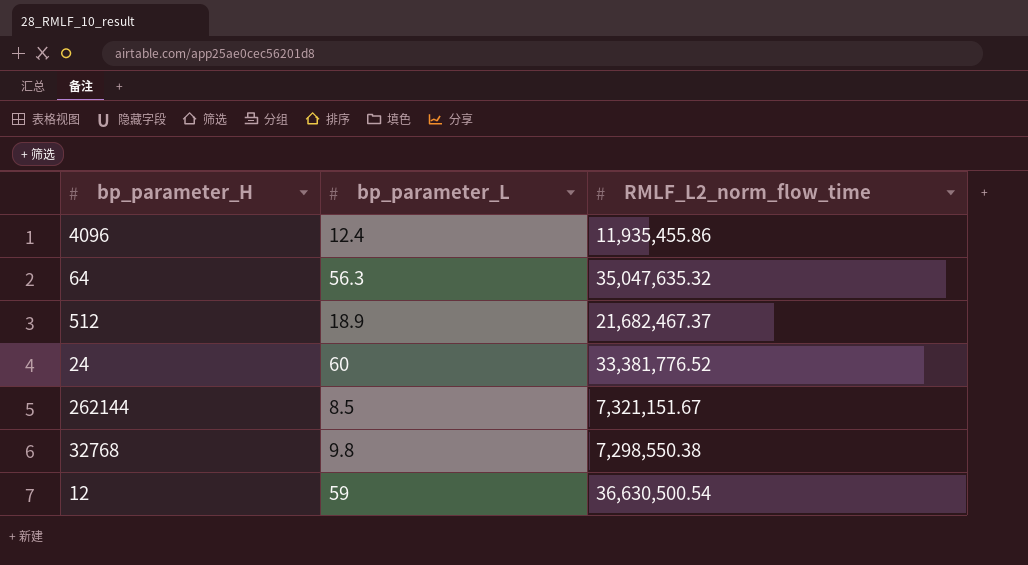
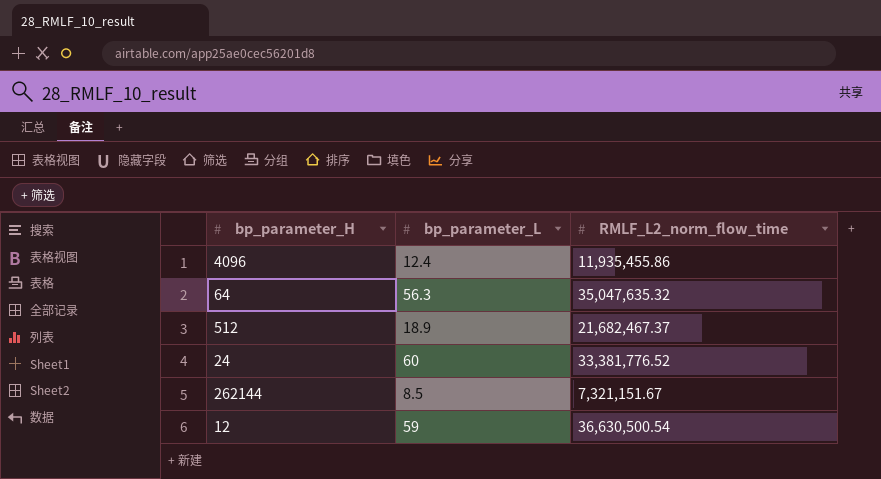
row 32768: 9.8 | 7,298,550.38 -> none

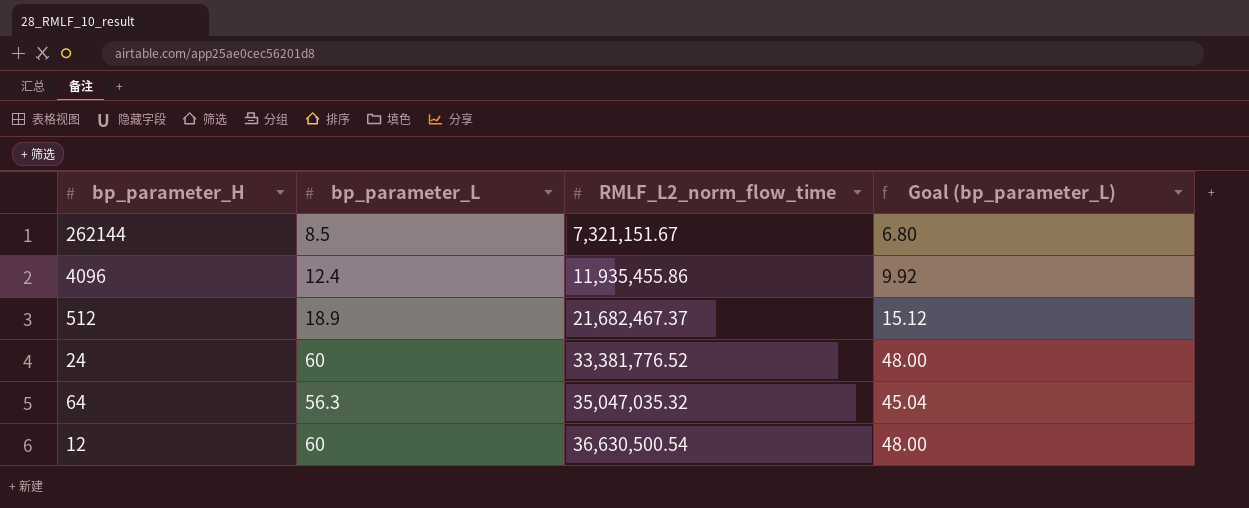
row order: none -> RMLF_L2_norm_flow_time ascending
column Goal (bp_parameter_L) | formula: none -> [bp_parameter_L] * 0.8
64 | RMLF_L2_norm_flow_time: 35,047,635.32 -> 35,047,035.32
12 | bp_parameter_L: 59 -> 60

